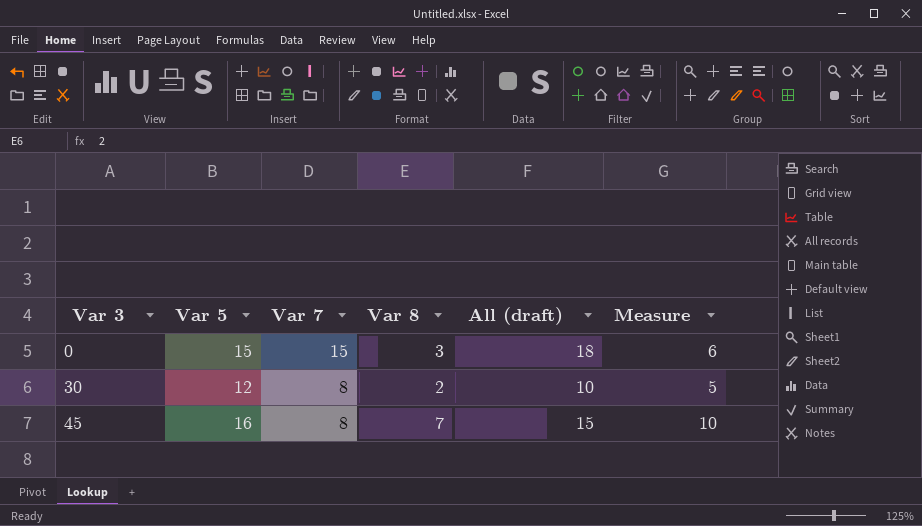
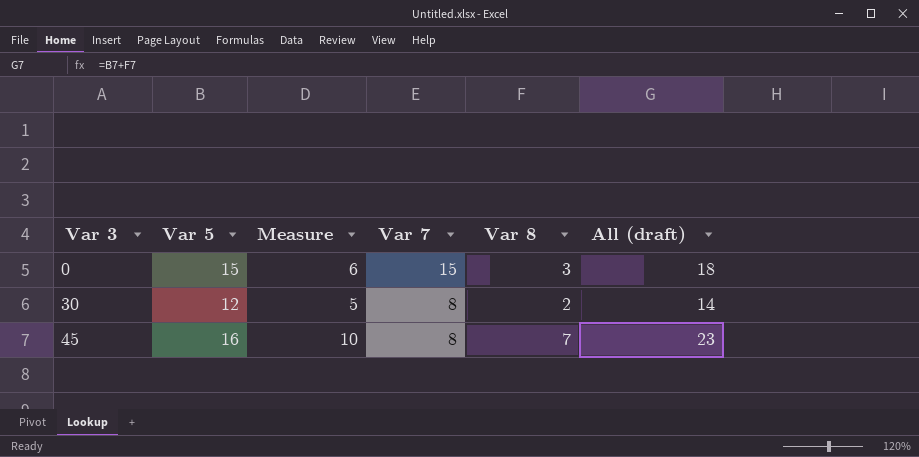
column Measure | position: 6 -> 3
column All (draft) | formula: [Var 7] + [Var 8] -> [Var 5] + [Var 8]

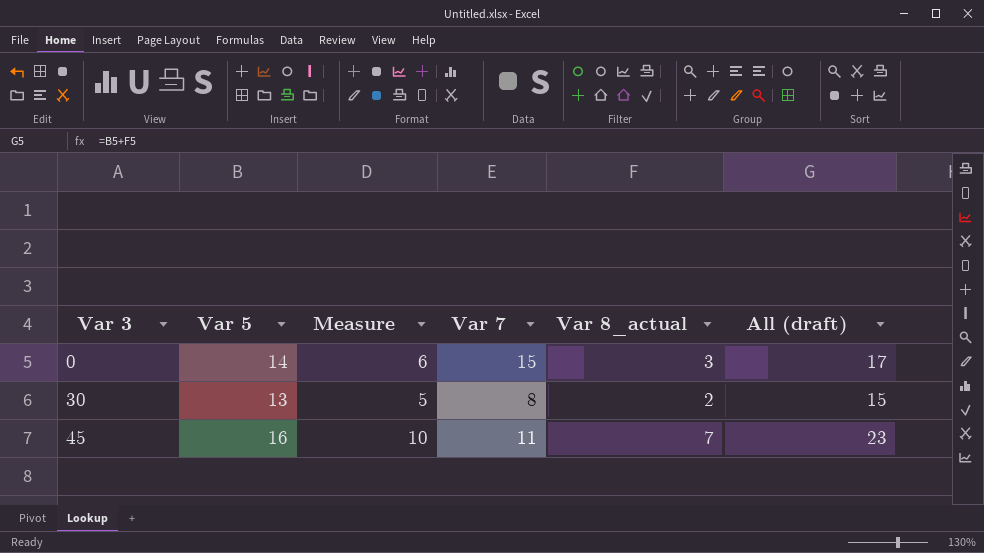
column name: Var 8 -> Var 8_actual
0 | Var 5: 15 -> 14
0 | All (draft): 18 -> 17
30 | Var 5: 12 -> 13
30 | All (draft): 14 -> 15
45 | Var 7: 8 -> 11

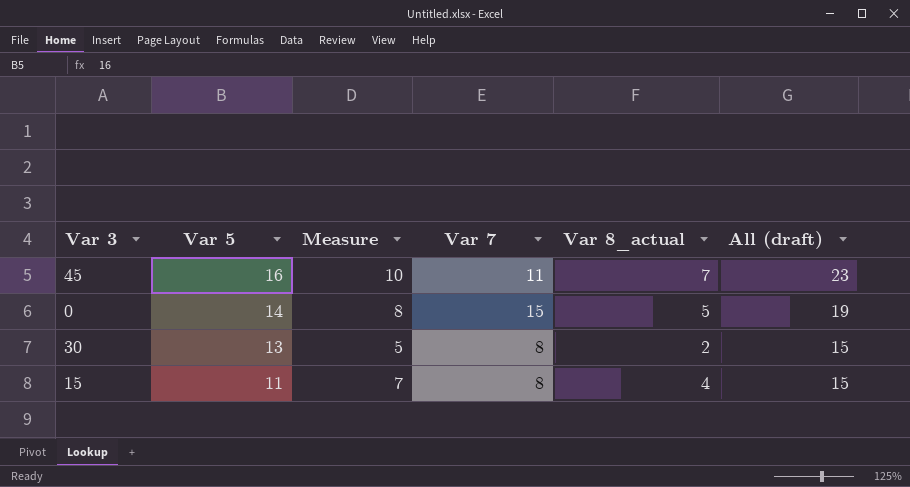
row order: Var 3 ascending -> Var 5 descending
0 | Measure: 6 -> 8
0 | Var 8_actual: 3 -> 5
0 | All (draft): 17 -> 19
row 15: none -> 11 | 7 | 8 | 4 | 15

